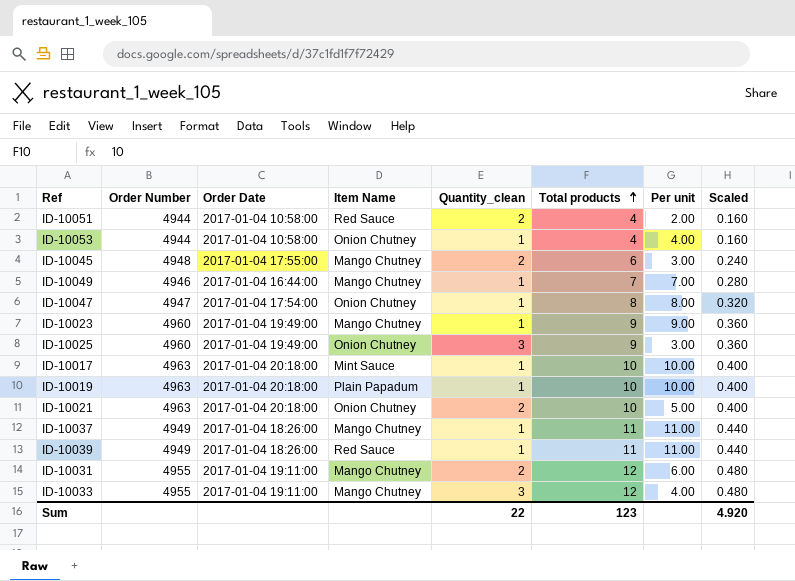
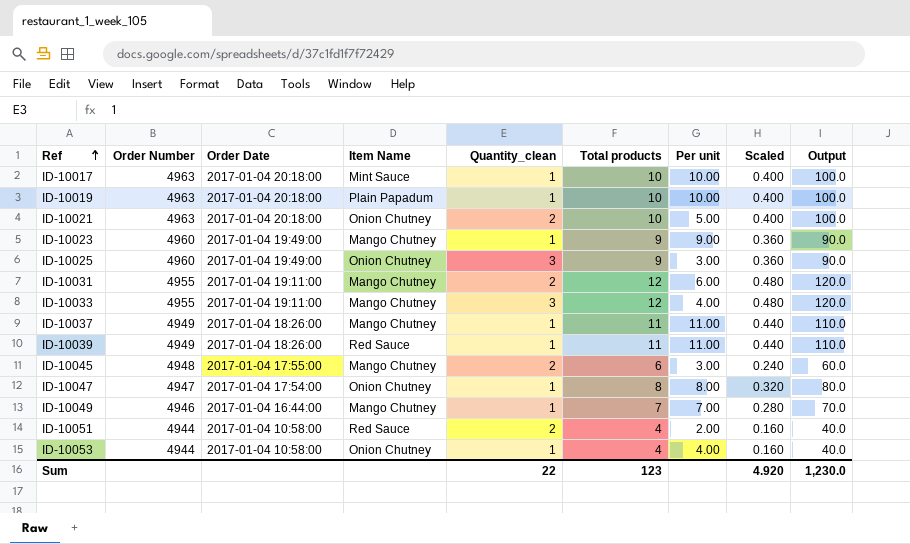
row order: Total products ascending -> Ref ascending
column Output | formula: none -> [Total products] * 10

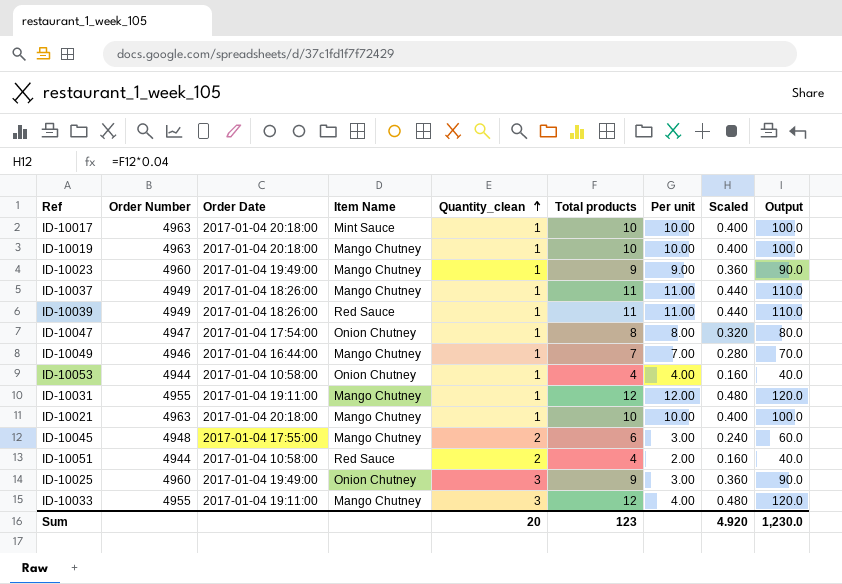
row order: Ref ascending -> Quantity_clean ascending
ID-10019 | Item Name: Plain Papadum -> Mango Chutney
ID-10031 | Quantity_clean: 2 -> 1
ID-10031 | Per unit: 6.00 -> 12.00
ID-10021 | Item Name: Onion Chutney -> Mango Chutney
ID-10021 | Quantity_clean: 2 -> 1
ID-10021 | Per unit: 5.00 -> 10.00
Sum | Quantity_clean: 22 -> 20

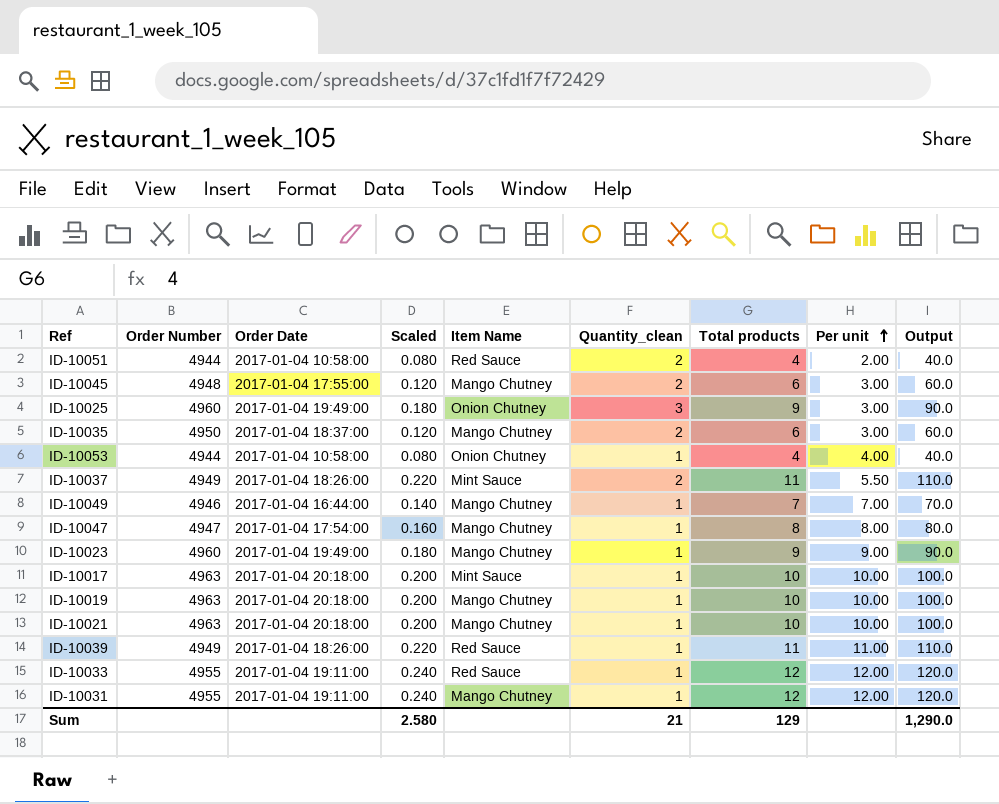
row order: Quantity_clean ascending -> Per unit ascending
column Scaled | formula: [Total products] * 0.04 -> [Total products] * 0.02
column Scaled | position: 8 -> 4
row ID-10035: none -> 4950 | 2017-01-04 18:37:00 | 0.120 | Mango Chutney | 2 | 6 | 3.00 | 60.0
ID-10037 | Item Name: Mango Chutney -> Mint Sauce
ID-10037 | Quantity_clean: 1 -> 2
ID-10037 | Per unit: 11.00 -> 5.50
ID-10047 | Item Name: Onion Chutney -> Mango Chutney
ID-10033 | Item Name: Mango Chutney -> Red Sauce
ID-10033 | Quantity_clean: 3 -> 1
ID-10033 | Per unit: 4.00 -> 12.00
Sum | Scaled: 4.920 -> 2.580
Sum | Quantity_clean: 20 -> 21
Sum | Total products: 123 -> 129
Sum | Output: 1,230.0 -> 1,290.0

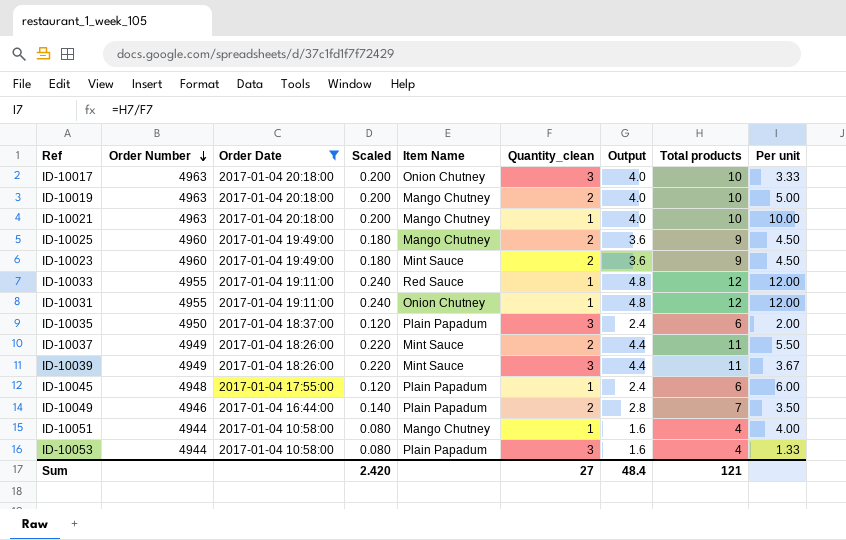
filter: none -> Order Date != 2017-01-04 17:54:00
row order: Per unit ascending -> Order Number descending
column Output | formula: [Total products] * 10 -> [Total products] * 0.4
column Output | position: 9 -> 7
ID-10017 | Item Name: Mint Sauce -> Onion Chutney
ID-10017 | Quantity_clean: 1 -> 3
ID-10017 | Per unit: 10.00 -> 3.33
ID-10019 | Quantity_clean: 1 -> 2
ID-10019 | Per unit: 10.00 -> 5.00
ID-10025 | Item Name: Onion Chutney -> Mango Chutney
ID-10025 | Quantity_clean: 3 -> 2
ID-10025 | Per unit: 3.00 -> 4.50
ID-10023 | Item Name: Mango Chutney -> Mint Sauce
ID-10023 | Quantity_clean: 1 -> 2
ID-10023 | Per unit: 9.00 -> 4.50
ID-10031 | Item Name: Mango Chutney -> Onion Chutney
ID-10035 | Item Name: Mango Chutney -> Plain Papadum
ID-10035 | Quantity_clean: 2 -> 3
ID-10035 | Per unit: 3.00 -> 2.00
ID-10039 | Item Name: Red Sauce -> Mint Sauce
ID-10039 | Quantity_clean: 1 -> 3
ID-10039 | Per unit: 11.00 -> 3.67
ID-10045 | Item Name: Mango Chutney -> Plain Papadum
ID-10045 | Quantity_clean: 2 -> 1
ID-10045 | Per unit: 3.00 -> 6.00
ID-10049 | Item Name: Mango Chutney -> Plain Papadum
ID-10049 | Quantity_clean: 1 -> 2
ID-10049 | Per unit: 7.00 -> 3.50
ID-10051 | Item Name: Red Sauce -> Mango Chutney
ID-10051 | Quantity_clean: 2 -> 1
ID-10051 | Per unit: 2.00 -> 4.00
ID-10053 | Item Name: Onion Chutney -> Plain Papadum
ID-10053 | Quantity_clean: 1 -> 3
ID-10053 | Per unit: 4.00 -> 1.33
Sum | Scaled: 2.580 -> 2.420
Sum | Quantity_clean: 21 -> 27
Sum | Output: 1,290.0 -> 48.4
Sum | Total products: 129 -> 121

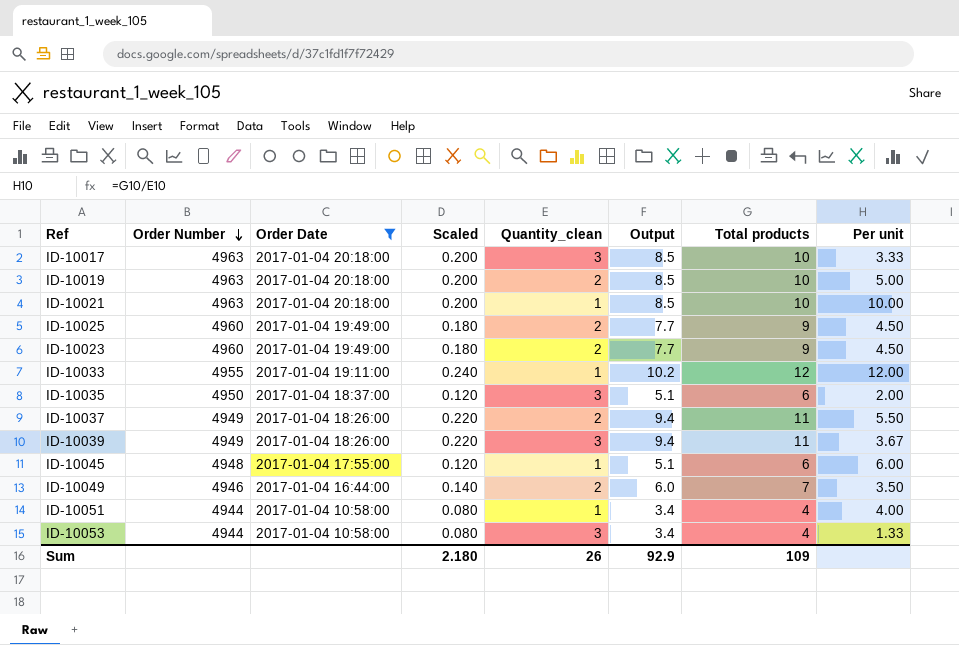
column Item Name | position: 5 -> none
column Output | formula: [Total products] * 0.4 -> [Total products] * 0.85
row ID-10031: 4955 | 2017-01-04 19:11:00 | 0.240 | Onion Chutney | 1 | 4.8 | 12 | 12.00 -> none
Sum | Scaled: 2.420 -> 2.180
Sum | Quantity_clean: 27 -> 26
Sum | Output: 48.4 -> 92.9
Sum | Total products: 121 -> 109

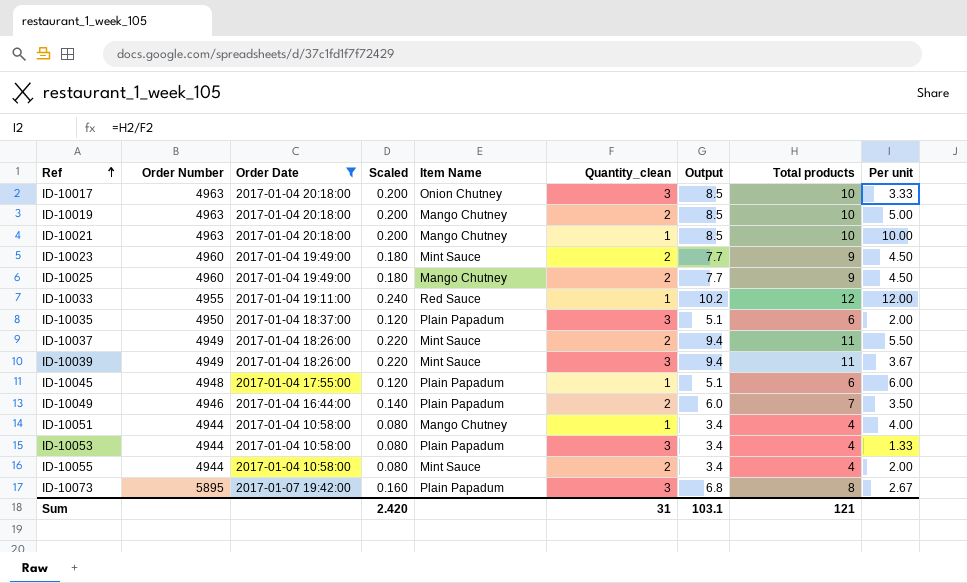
row order: Order Number descending -> Ref ascending
column Item Name | position: none -> 5
row ID-10055: none -> 4944 | 2017-01-04 10:58:00 | 0.080 | Mint Sauce | 2 | 3.4 | 4 | 2.00
row ID-10073: none -> 5895 | 2017-01-07 19:42:00 | 0.160 | Plain Papadum | 3 | 6.8 | 8 | 2.67
Sum | Scaled: 2.180 -> 2.420
Sum | Quantity_clean: 26 -> 31
Sum | Output: 92.9 -> 103.1
Sum | Total products: 109 -> 121

